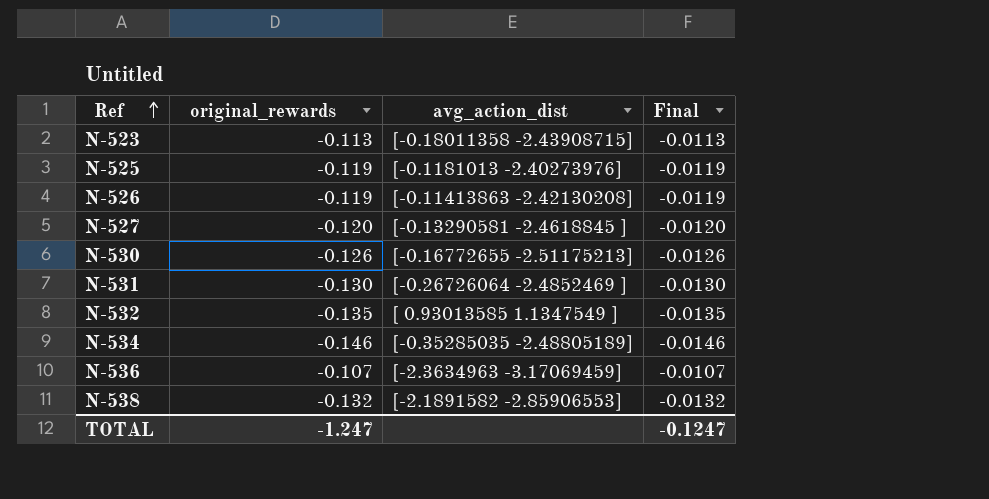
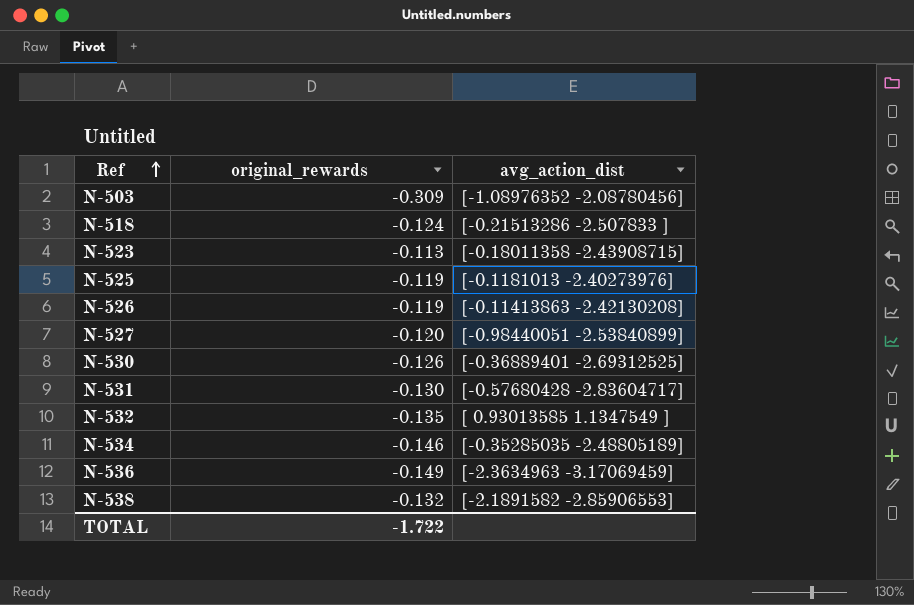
column Final | formula: [original_rewards] * 0.1 -> none
row N-503: none -> -0.309 | [-1.08976352 -2.08780456]
row N-518: none -> -0.124 | [-0.21513286 -2.507833 ]
N-527 | avg_action_dist: [-0.13290581 -2.4618845 ] -> [-0.98440051 -2.53840899]
N-530 | avg_action_dist: [-0.16772655 -2.51175213] -> [-0.36889401 -2.69312525]
N-531 | avg_action_dist: [-0.26726064 -2.4852469 ] -> [-0.57680428 -2.83604717]
N-536 | original_rewards: -0.107 -> -0.149
TOTAL | original_rewards: -1.247 -> -1.722

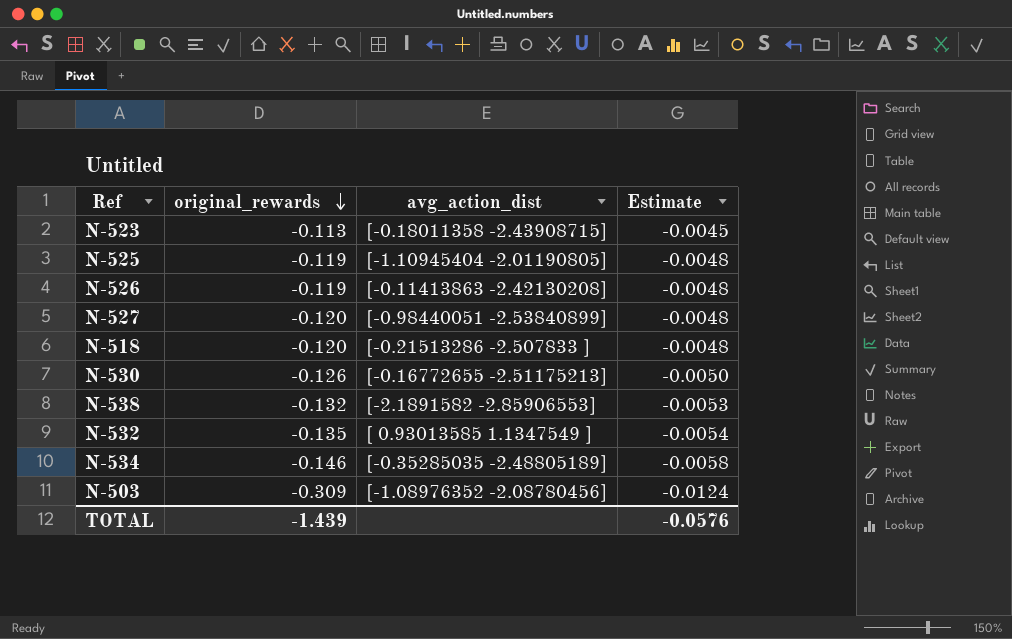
row order: Ref ascending -> original_rewards descending
column Estimate | formula: none -> [original_rewards] * 0.04
row N-531: -0.130 | [-0.57680428 -2.83604717] -> none
row N-536: -0.149 | [-2.3634963 -3.17069459] -> none
N-525 | avg_action_dist: [-0.1181013 -2.40273976] -> [-1.10945404 -2.01190805]
N-518 | original_rewards: -0.124 -> -0.120
N-530 | avg_action_dist: [-0.36889401 -2.69312525] -> [-0.16772655 -2.51175213]
TOTAL | original_rewards: -1.722 -> -1.439

